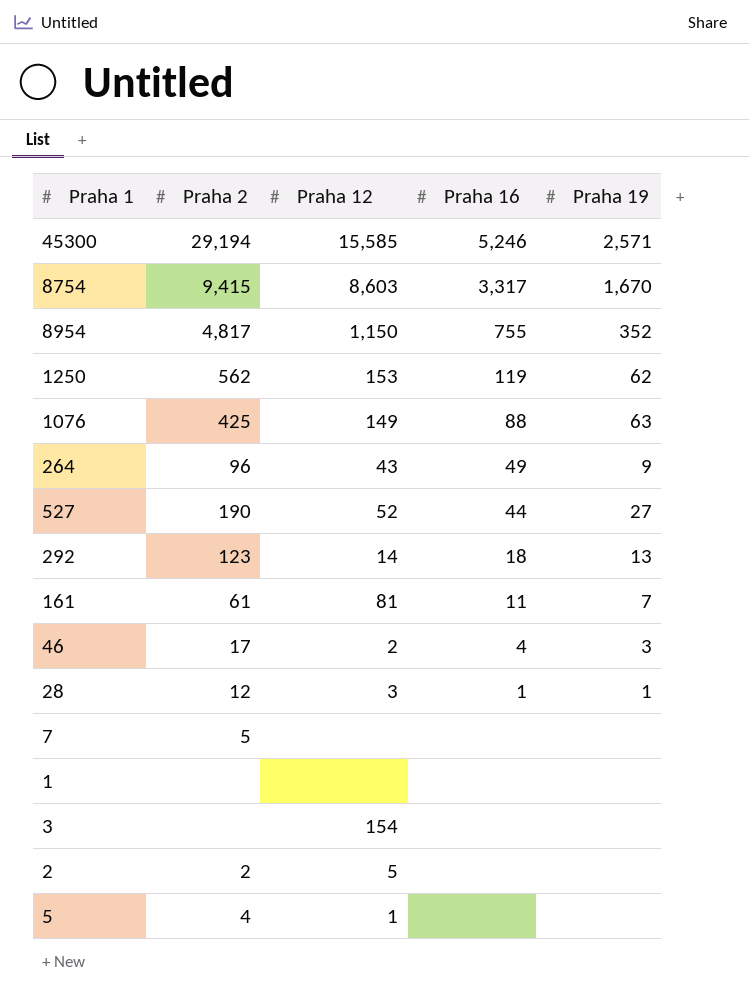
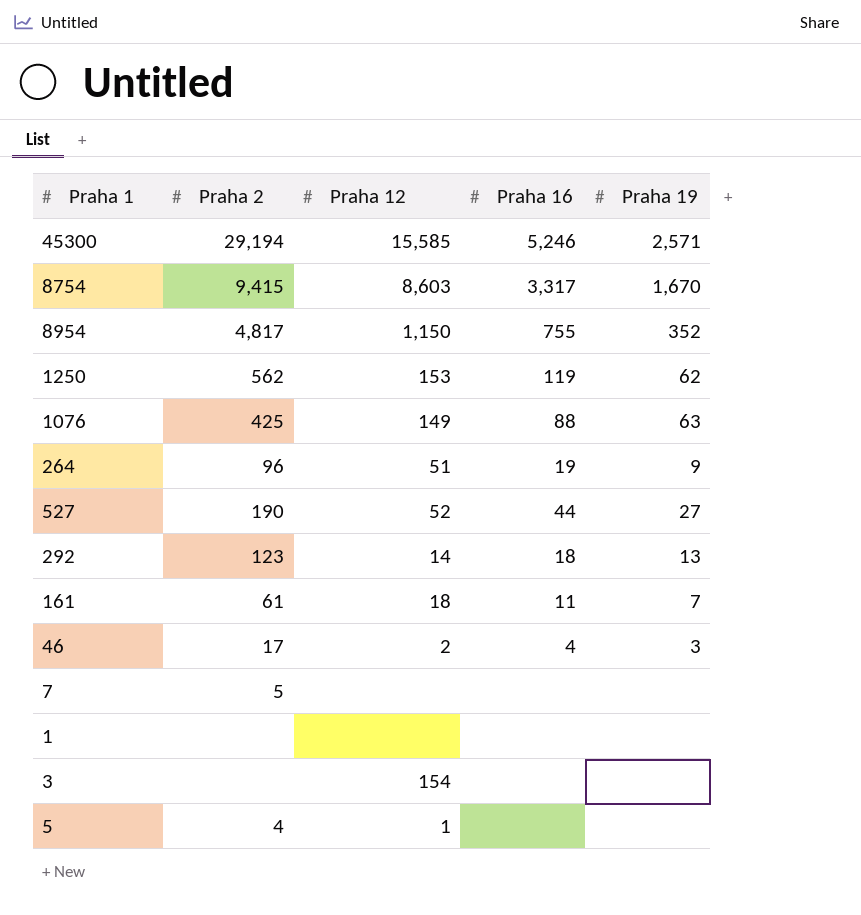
row 28: 12 | 3 | 1 | 1 -> none
row 2: 2 | 5 | none | none -> none
264 | Praha 12: 43 -> 51
264 | Praha 16: 49 -> 19
161 | Praha 12: 81 -> 18

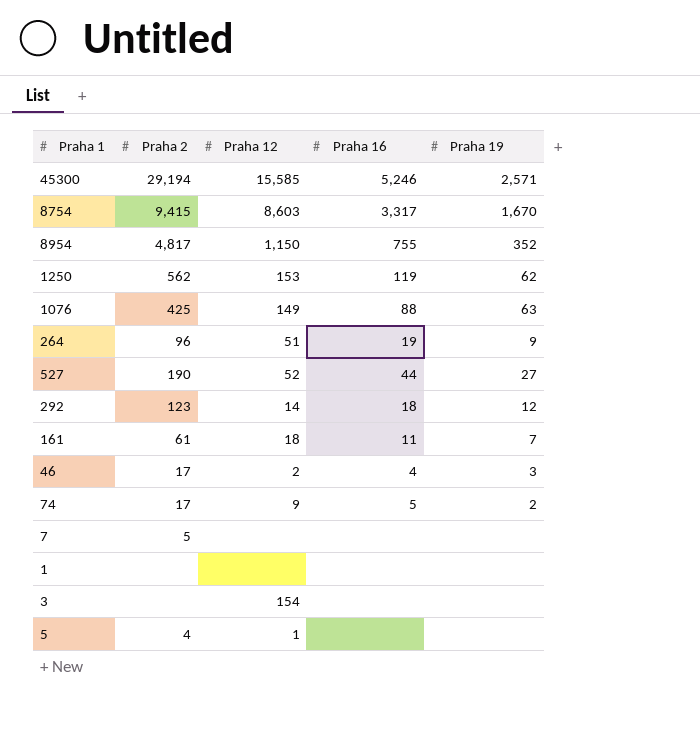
292 | Praha 19: 13 -> 12
row 74: none -> 17 | 9 | 5 | 2

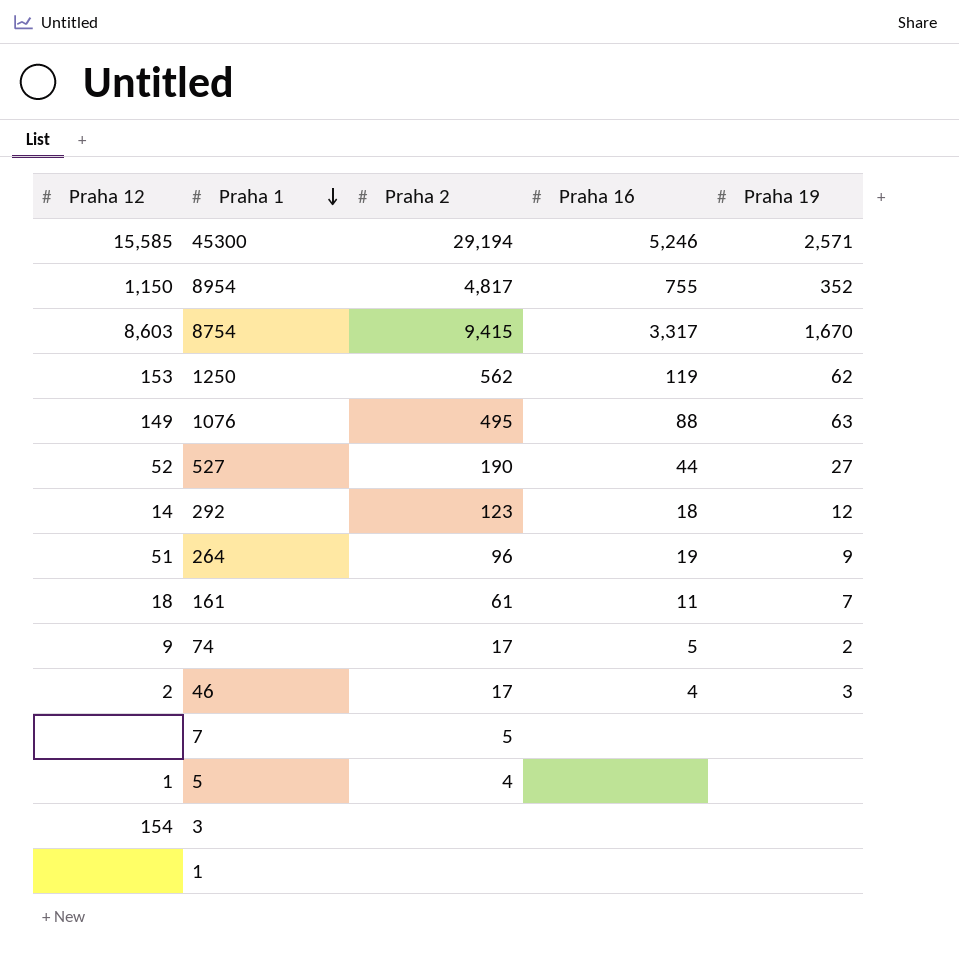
row order: none -> Praha 1 descending
column Praha 12 | position: 3 -> 1
1076 | Praha 2: 425 -> 495

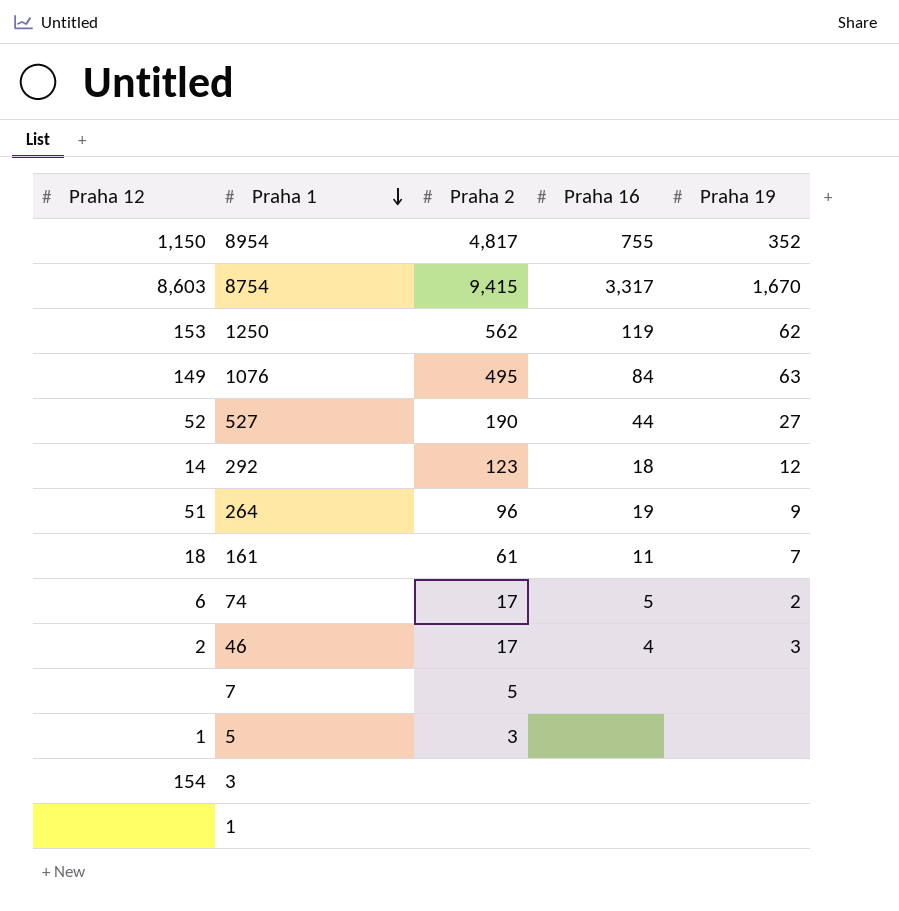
row 45300: 15,585 | 29,194 | 5,246 | 2,571 -> none
1076 | Praha 16: 88 -> 84
74 | Praha 12: 9 -> 6
5 | Praha 2: 4 -> 3

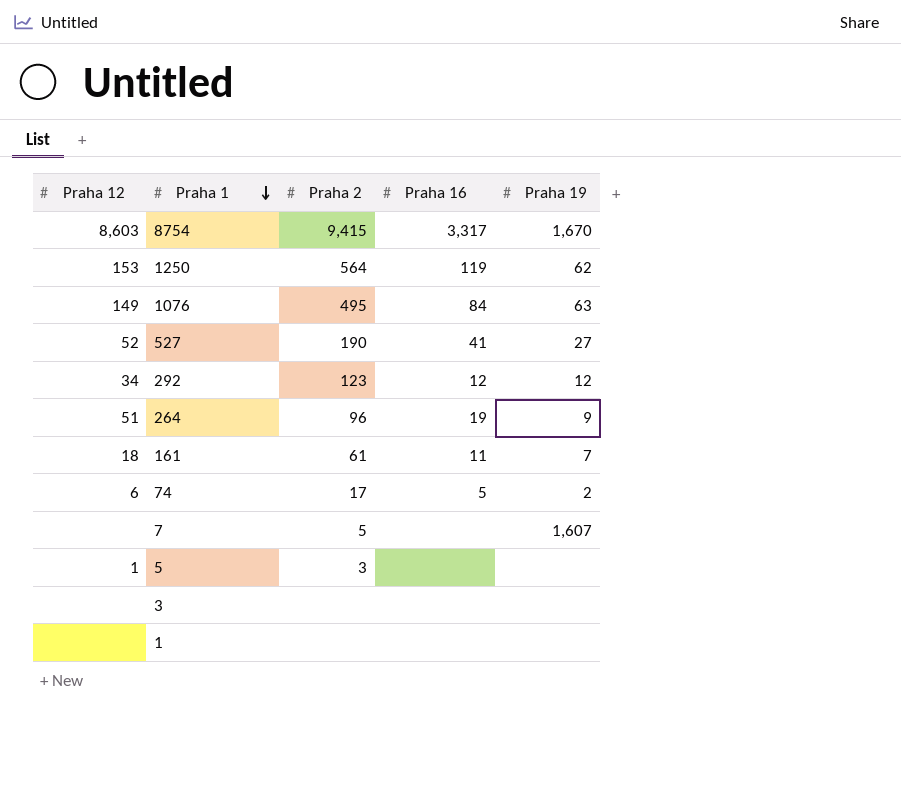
row 8954: 1,150 | 4,817 | 755 | 352 -> none
row 46: 2 | 17 | 4 | 3 -> none
1250 | Praha 2: 562 -> 564
527 | Praha 16: 44 -> 41
292 | Praha 12: 14 -> 34
292 | Praha 16: 18 -> 12
7 | Praha 19: none -> 1,607
3 | Praha 12: 154 -> none

